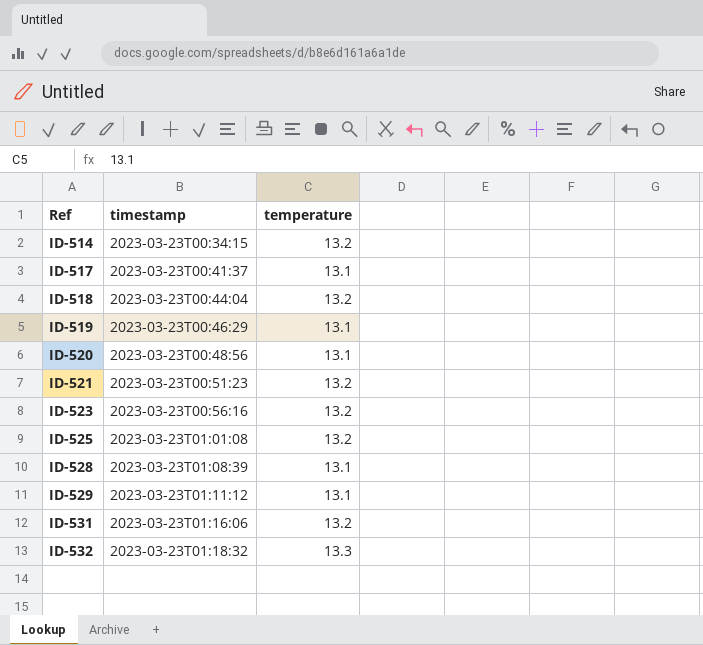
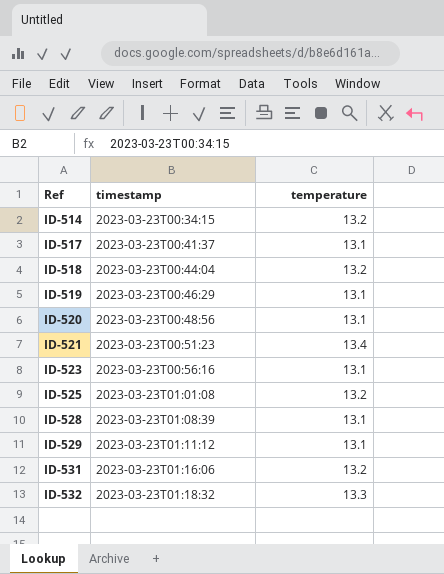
ID-521 | temperature: 13.2 -> 13.4
ID-523 | temperature: 13.2 -> 13.1

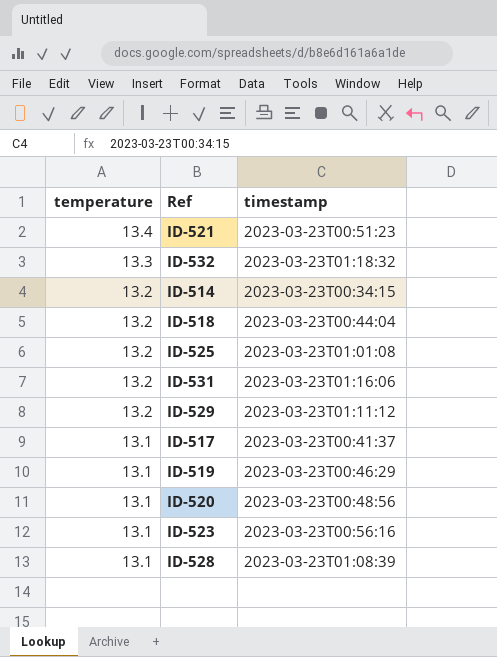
row order: Ref ascending -> temperature descending
column temperature | position: 3 -> 1
ID-529 | temperature: 13.1 -> 13.2

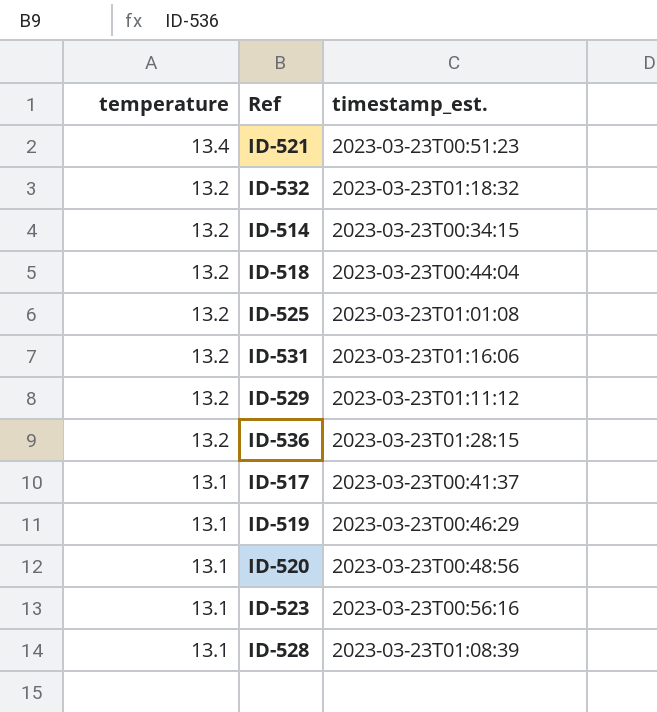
column name: timestamp -> timestamp_est.
ID-532 | temperature: 13.3 -> 13.2
row ID-536: none -> 13.2 | 2023-03-23T01:28:15

